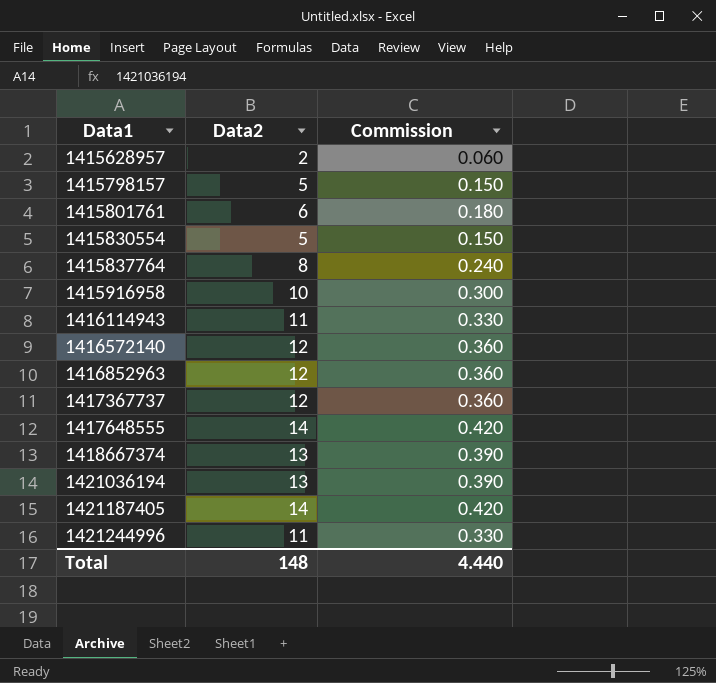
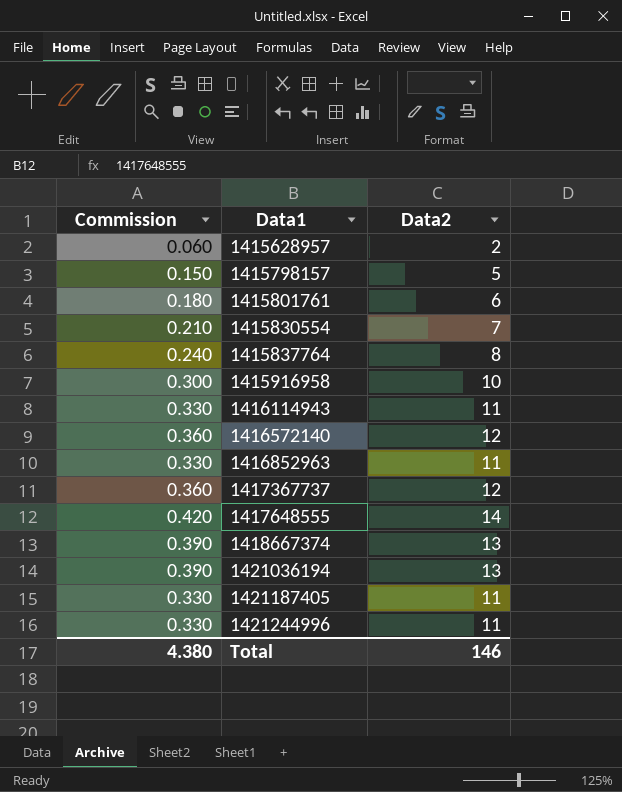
column Commission | position: 3 -> 1
1415830554 | Commission: 0.150 -> 0.210
1415830554 | Data2: 5 -> 7
1416852963 | Commission: 0.360 -> 0.330
1416852963 | Data2: 12 -> 11
1421187405 | Commission: 0.420 -> 0.330
1421187405 | Data2: 14 -> 11
Total | Commission: 4.440 -> 4.380
Total | Data2: 148 -> 146

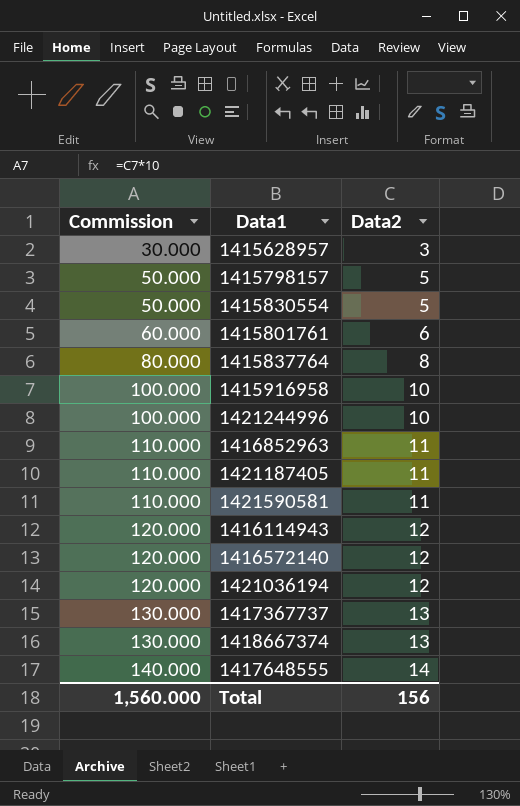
row order: Data1 ascending -> Commission ascending
column Commission | formula: [Data2] * 0.03 -> [Data2] * 10
1415628957 | Data2: 2 -> 3
1415830554 | Data2: 7 -> 5
1421244996 | Data2: 11 -> 10
row 1421590581: none -> 110.000 | 11
1416114943 | Data2: 11 -> 12
1421036194 | Data2: 13 -> 12
1417367737 | Data2: 12 -> 13
Total | Commission: 4.380 -> 1,560.000
Total | Data2: 146 -> 156

